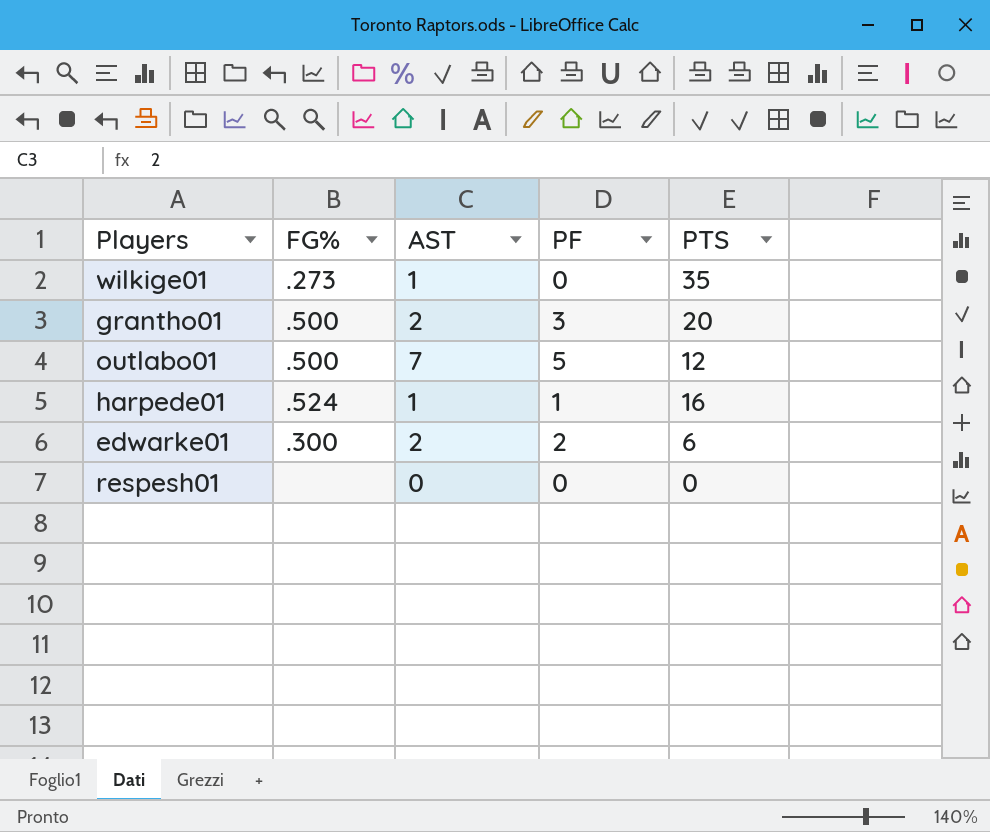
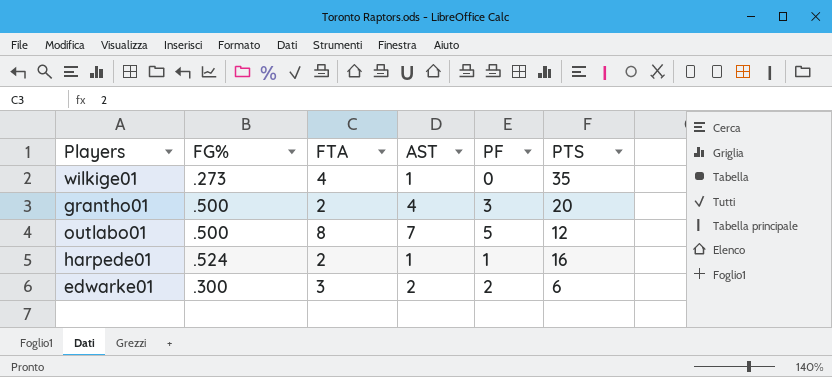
column FTA | position: none -> 3
row respesh01: none | 0 | 0 | 0 -> none
grantho01 | AST: 2 -> 4

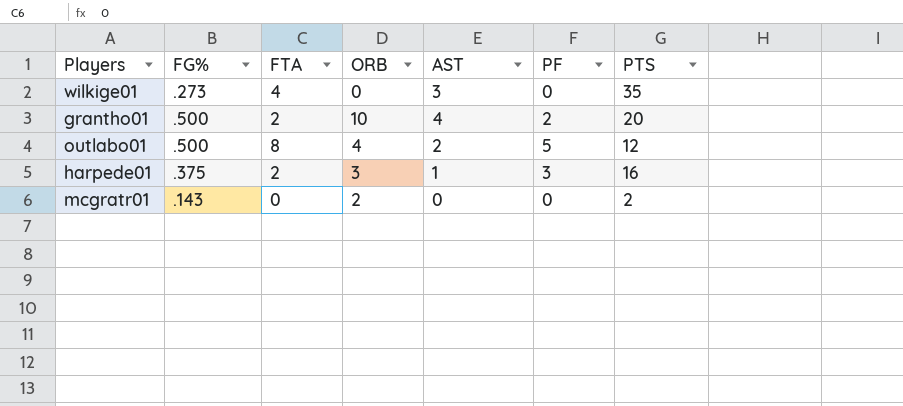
column ORB | position: none -> 4
row edwarke01: .300 | 3 | 2 | 2 | 6 -> none
wilkige01 | AST: 1 -> 3
grantho01 | PF: 3 -> 2
outlabo01 | AST: 7 -> 2
harpede01 | FG%: .524 -> .375
harpede01 | PF: 1 -> 3
row mcgratr01: none -> .143 | 0 | 2 | 0 | 0 | 2

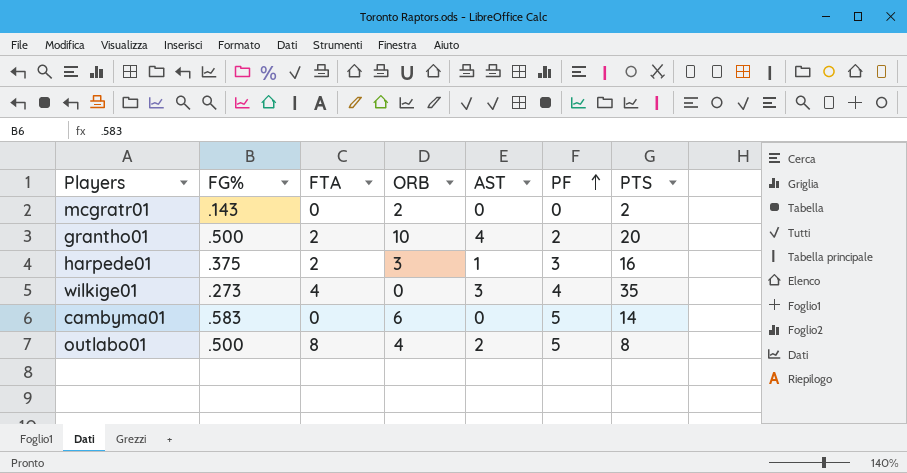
row order: none -> PF ascending
wilkige01 | PF: 0 -> 4
row cambyma01: none -> .583 | 0 | 6 | 0 | 5 | 14
outlabo01 | PTS: 12 -> 8

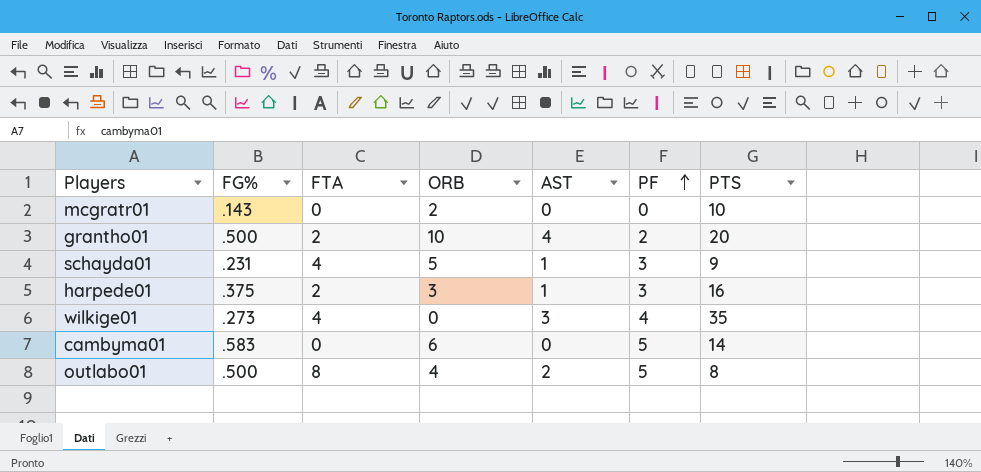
mcgratr01 | PTS: 2 -> 10
row schayda01: none -> .231 | 4 | 5 | 1 | 3 | 9

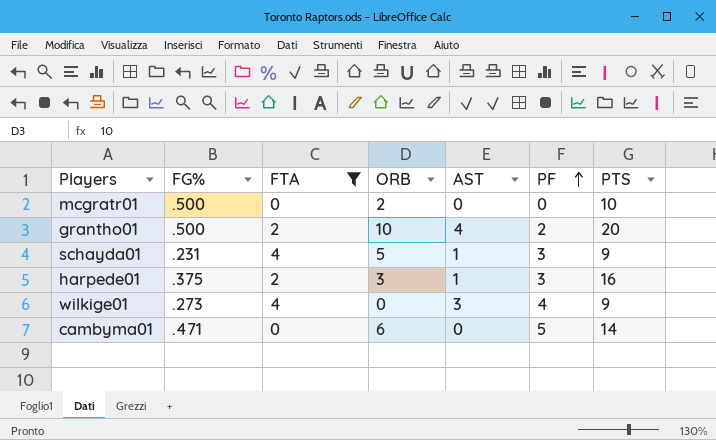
filter: none -> FTA != 8
mcgratr01 | FG%: .143 -> .500
wilkige01 | PTS: 35 -> 9
cambyma01 | FG%: .583 -> .471

